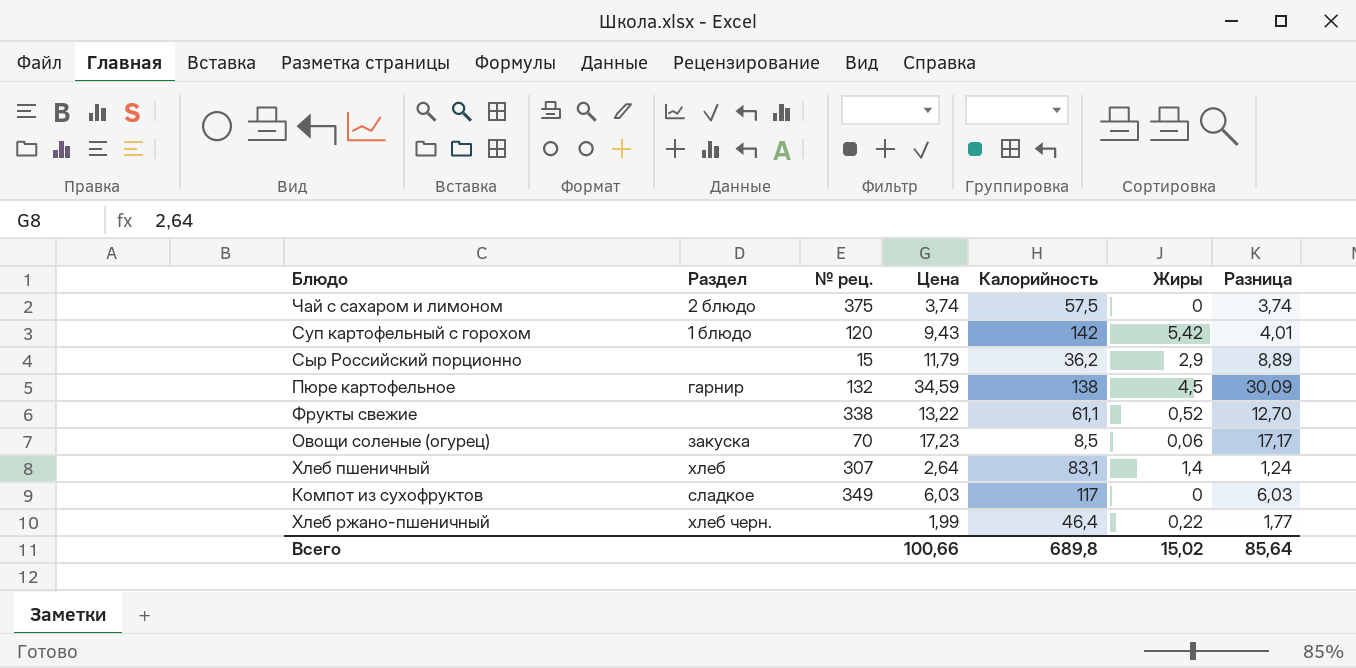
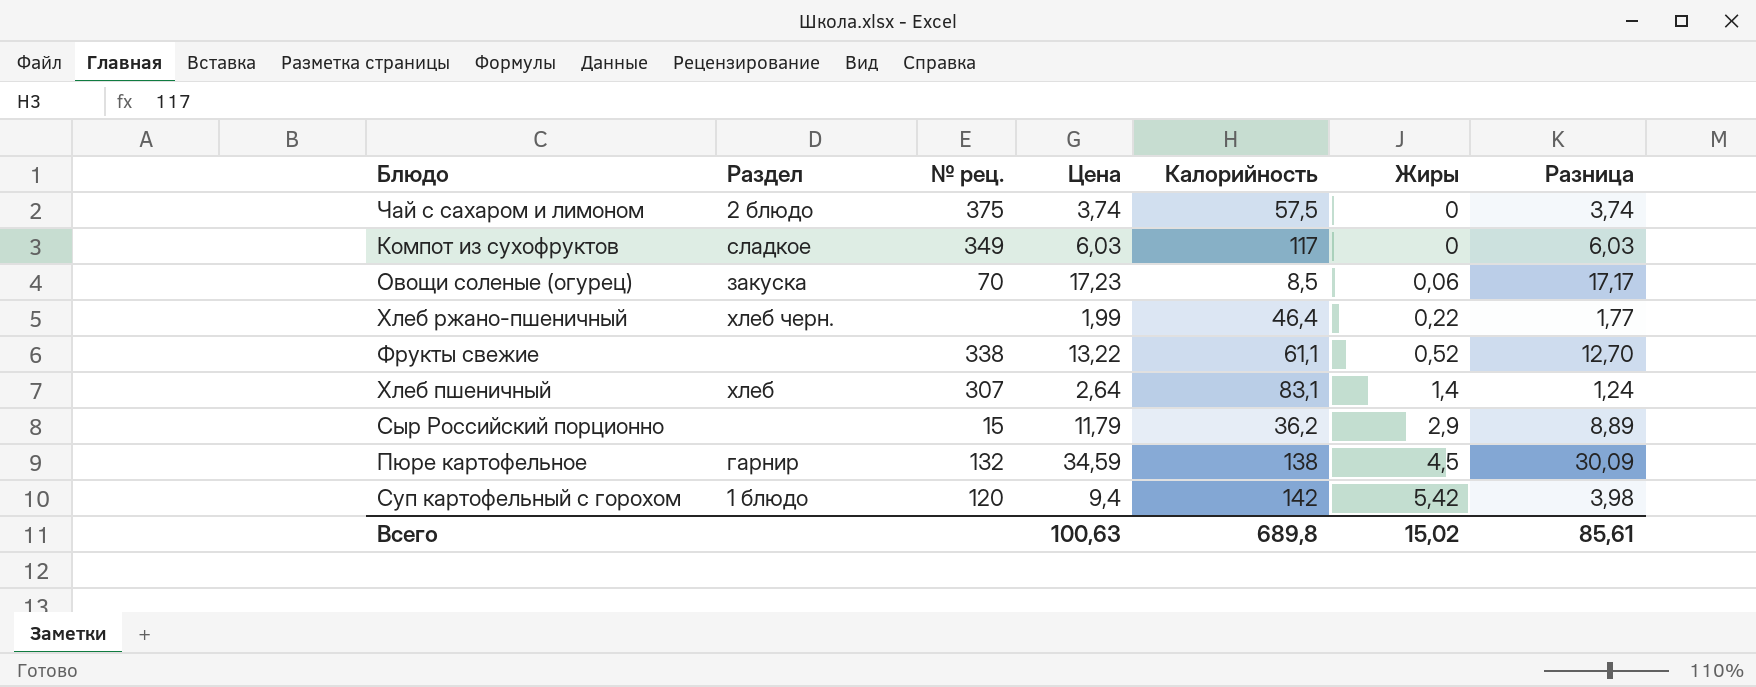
row order: none -> Жиры ascending
Суп картофельный с горохом | Цена: 9,43 -> 9,4
Суп картофельный с горохом | Разница: 4,01 -> 3,98
Всего | Цена: 100,66 -> 100,63
Всего | Разница: 85,64 -> 85,61

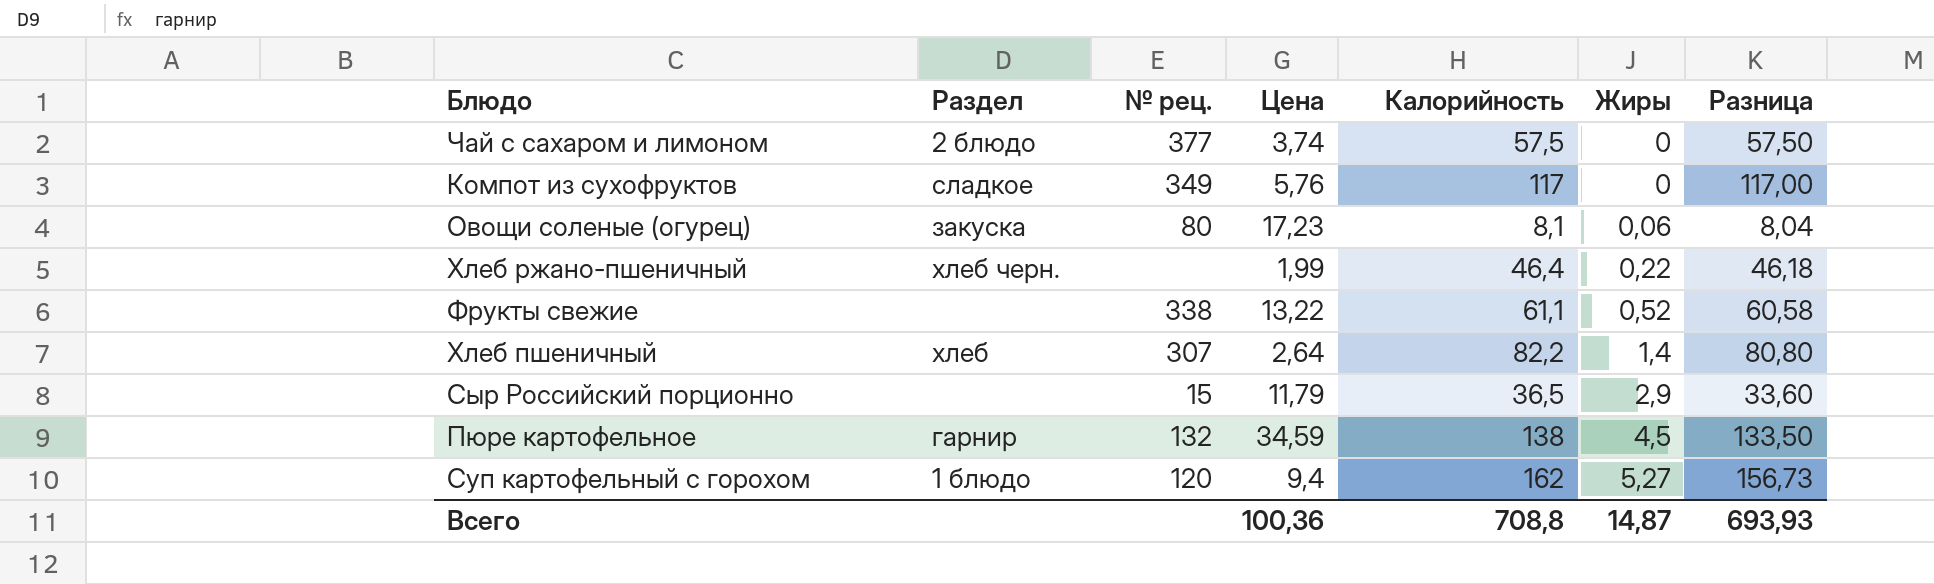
column Разница | formula: [Цена] - [Жиры] -> [Калорийность] - [Жиры]
Чай с сахаром и лимоном | № рец.: 375 -> 377
Компот из сухофруктов | Цена: 6,03 -> 5,76
Овощи соленые (огурец) | № рец.: 70 -> 80
Овощи соленые (огурец) | Калорийность: 8,5 -> 8,1
Хлеб пшеничный | Калорийность: 83,1 -> 82,2
Сыр Российский порционно | Калорийность: 36,2 -> 36,5
Суп картофельный с горохом | Калорийность: 142 -> 162
Суп картофельный с горохом | Жиры: 5,42 -> 5,27
Всего | Цена: 100,63 -> 100,36
Всего | Калорийность: 689,8 -> 708,8
Всего | Жиры: 15,02 -> 14,87
Всего | Разница: 85,61 -> 693,93

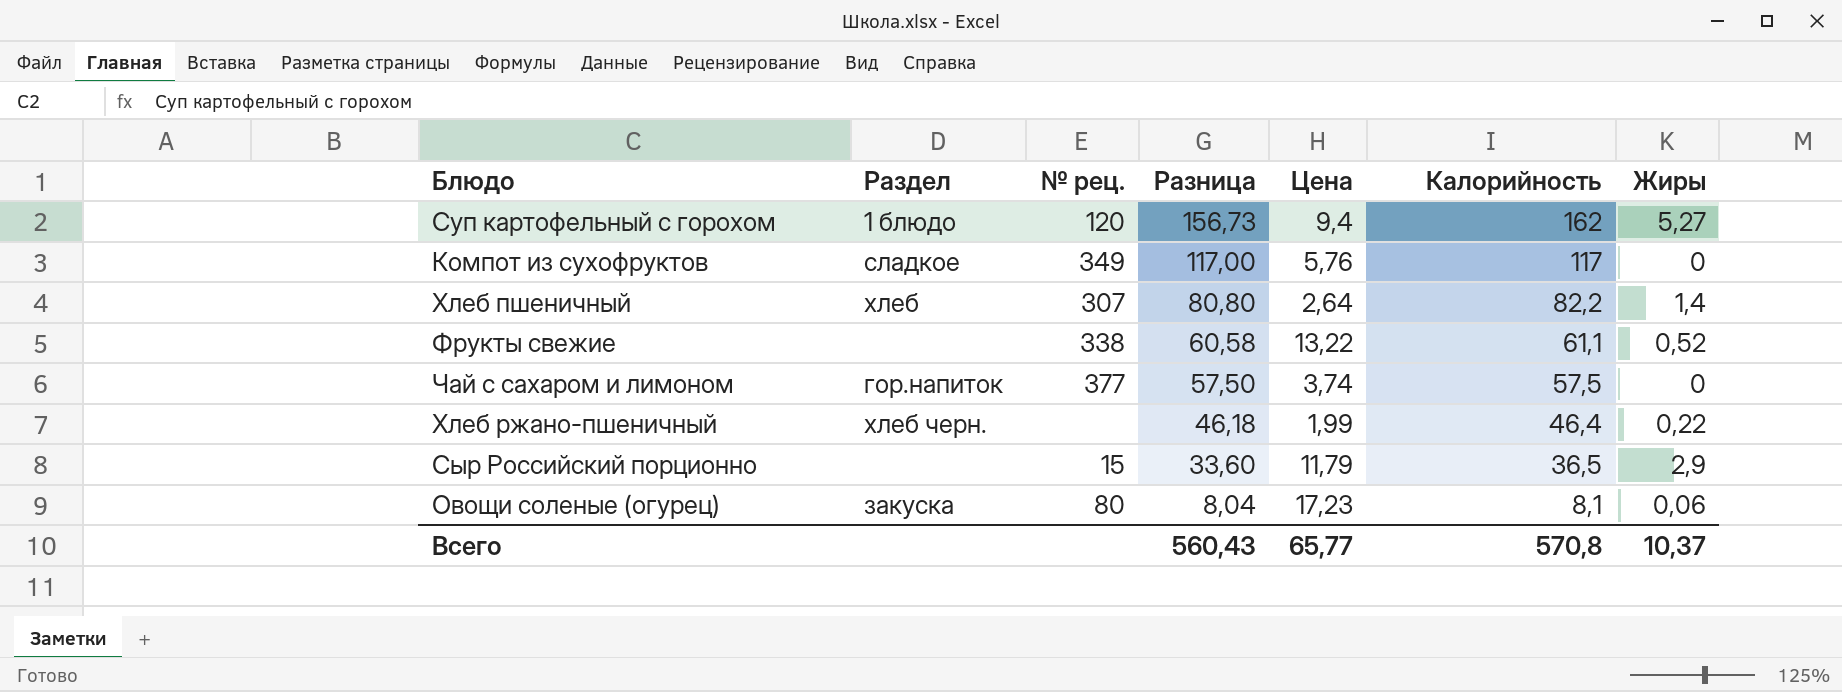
row order: Жиры ascending -> Разница descending
column Разница | position: 7 -> 4
row Пюре картофельное: гарнир | 132 | 34,59 | 138 | 4,5 | 133,50 -> none
Чай с сахаром и лимоном | Раздел: 2 блюдо -> гор.напиток
Всего | Разница: 693,93 -> 560,43
Всего | Цена: 100,36 -> 65,77
Всего | Калорийность: 708,8 -> 570,8
Всего | Жиры: 14,87 -> 10,37

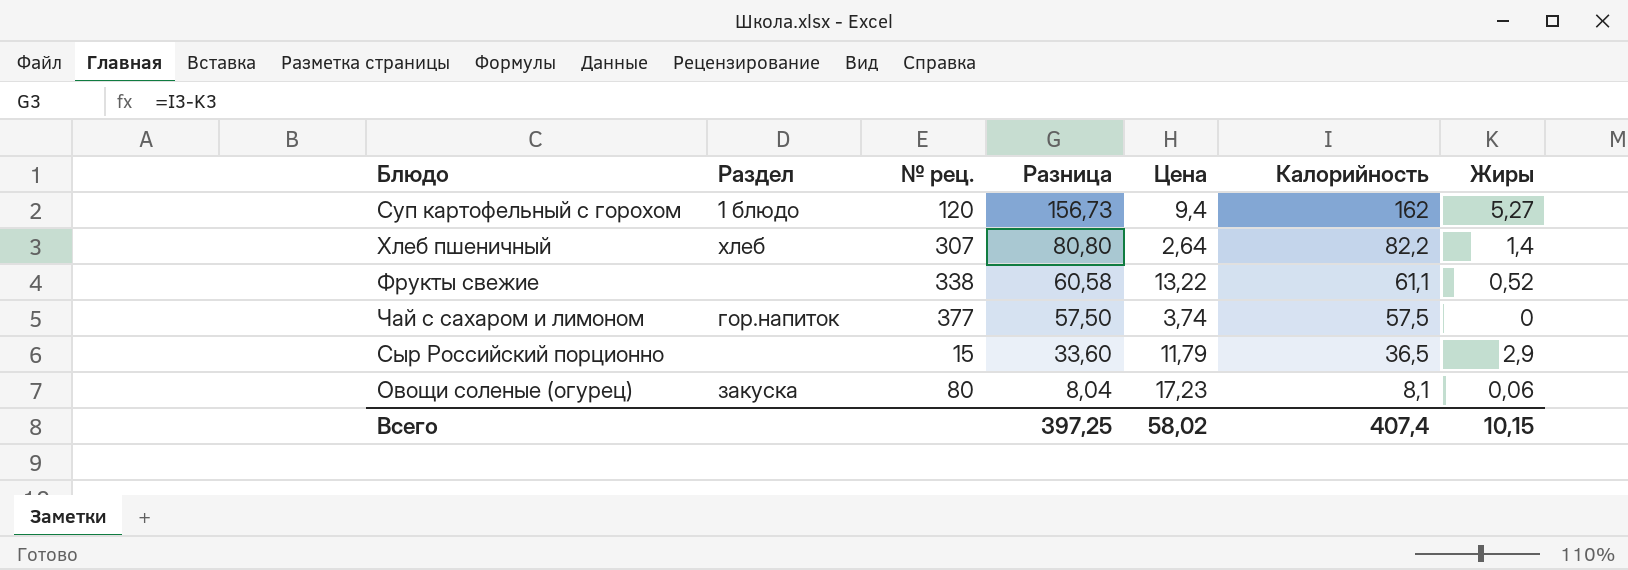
row Компот из сухофруктов: сладкое | 349 | 117,00 | 5,76 | 117 | 0 -> none
row Хлеб ржано-пшеничный: хлеб черн. | none | 46,18 | 1,99 | 46,4 | 0,22 -> none
Всего | Разница: 560,43 -> 397,25
Всего | Цена: 65,77 -> 58,02
Всего | Калорийность: 570,8 -> 407,4
Всего | Жиры: 10,37 -> 10,15

